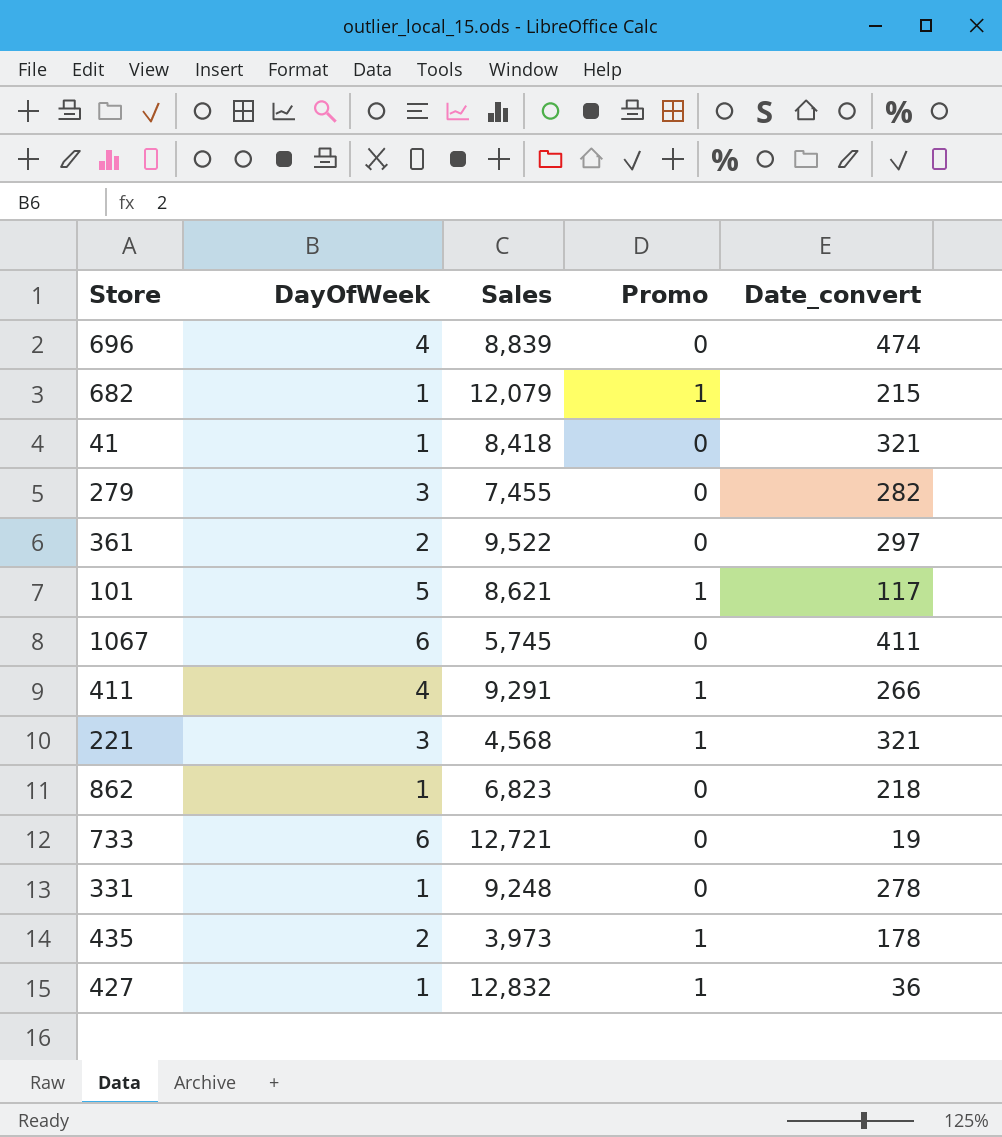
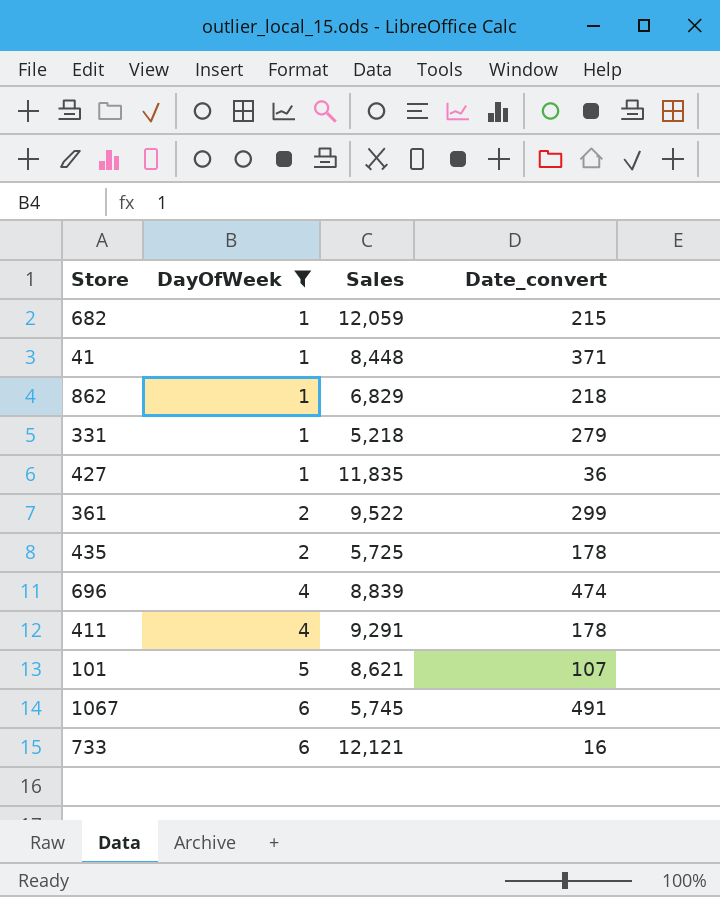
filter: none -> DayOfWeek != 3
row order: none -> DayOfWeek ascending
column Promo | position: 4 -> none
682 | Sales: 12,079 -> 12,059
41 | Sales: 8,418 -> 8,448
41 | Date_convert: 321 -> 371
862 | Sales: 6,823 -> 6,829
331 | Sales: 9,248 -> 5,218
331 | Date_convert: 278 -> 279
427 | Sales: 12,832 -> 11,835
361 | Date_convert: 297 -> 299
435 | Sales: 3,973 -> 5,725
411 | Date_convert: 266 -> 178
101 | Date_convert: 117 -> 107
1067 | Date_convert: 411 -> 491
733 | Sales: 12,721 -> 12,121
733 | Date_convert: 19 -> 16

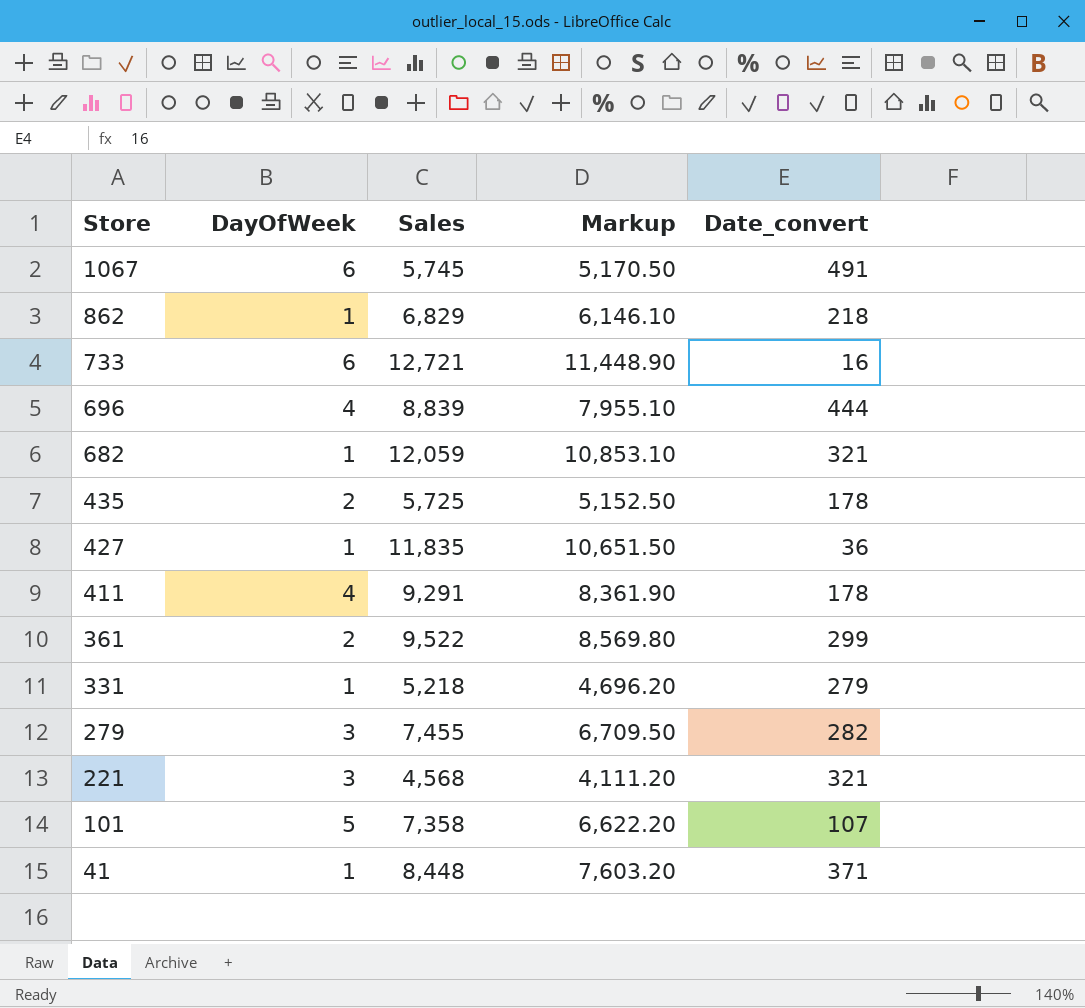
filter: DayOfWeek != 3 -> none
row order: DayOfWeek ascending -> Store descending
column Markup | formula: none -> [Sales] * 0.9
733 | Sales: 12,121 -> 12,721
696 | Date_convert: 474 -> 444
682 | Date_convert: 215 -> 321
101 | Sales: 8,621 -> 7,358

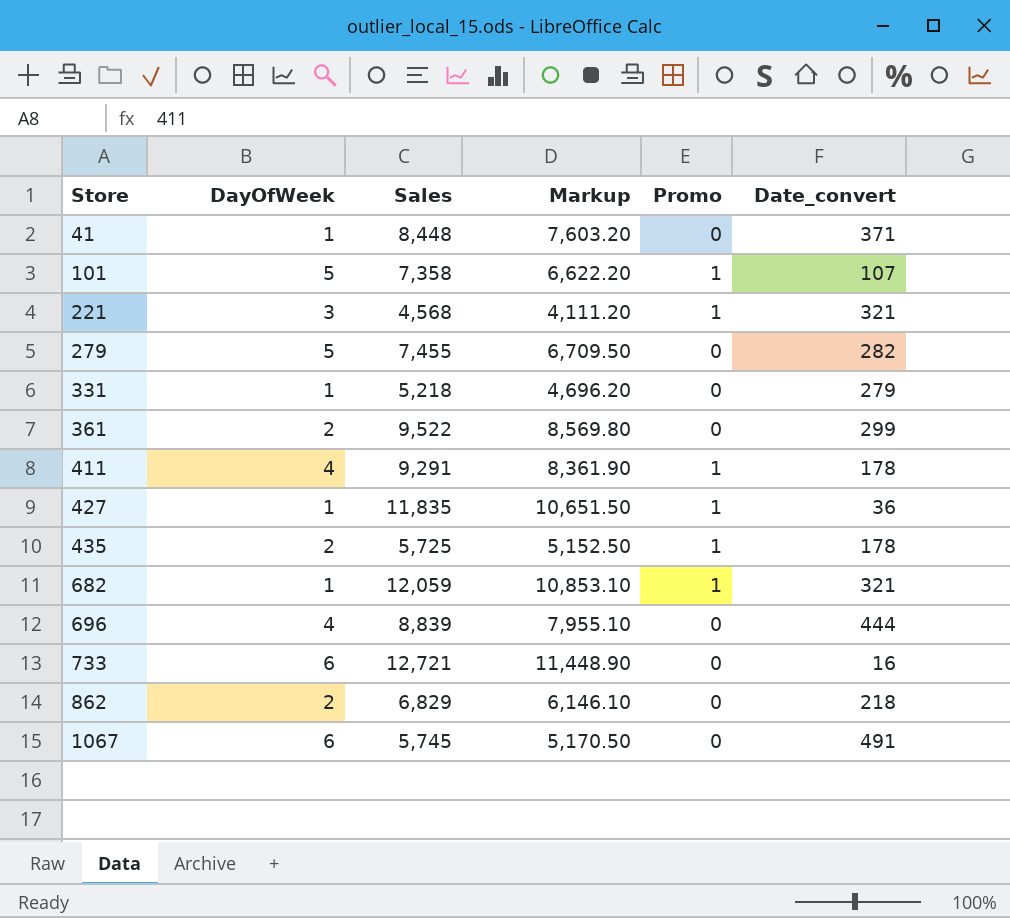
row order: Store descending -> Store ascending
column Promo | position: none -> 5
279 | DayOfWeek: 3 -> 5
862 | DayOfWeek: 1 -> 2

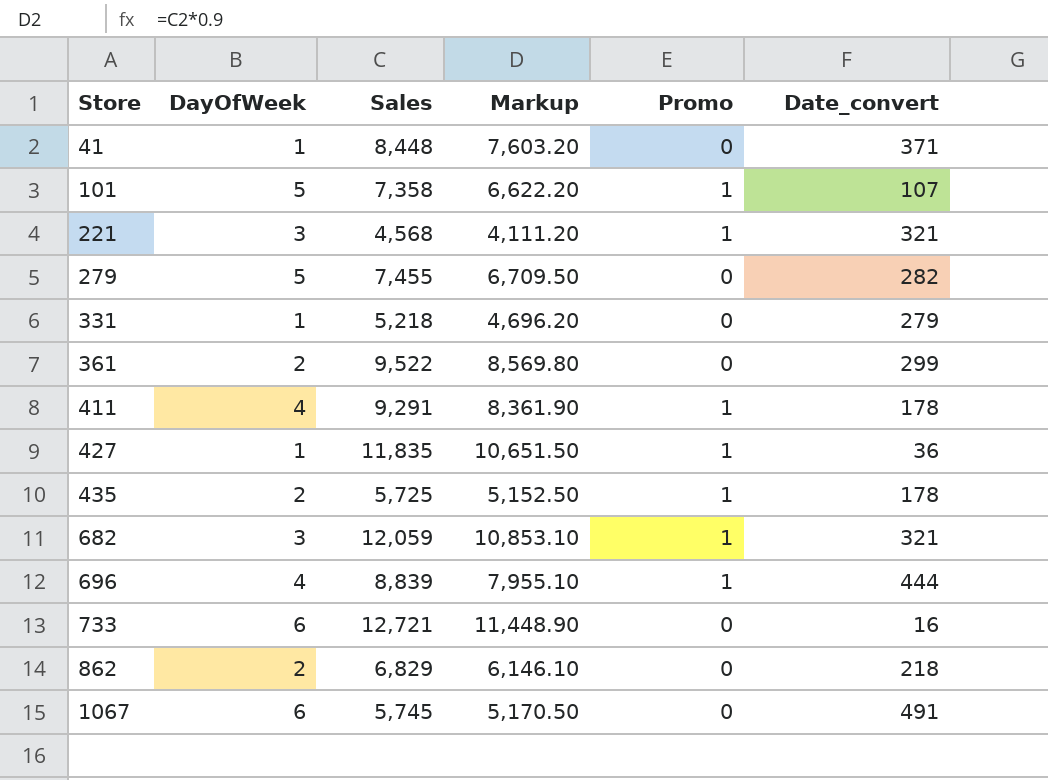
682 | DayOfWeek: 1 -> 3
696 | Promo: 0 -> 1

